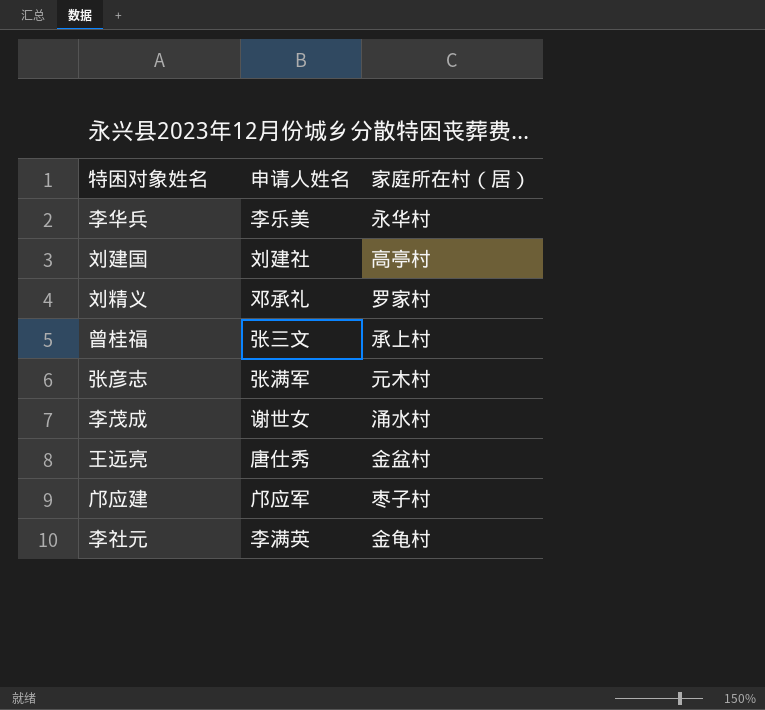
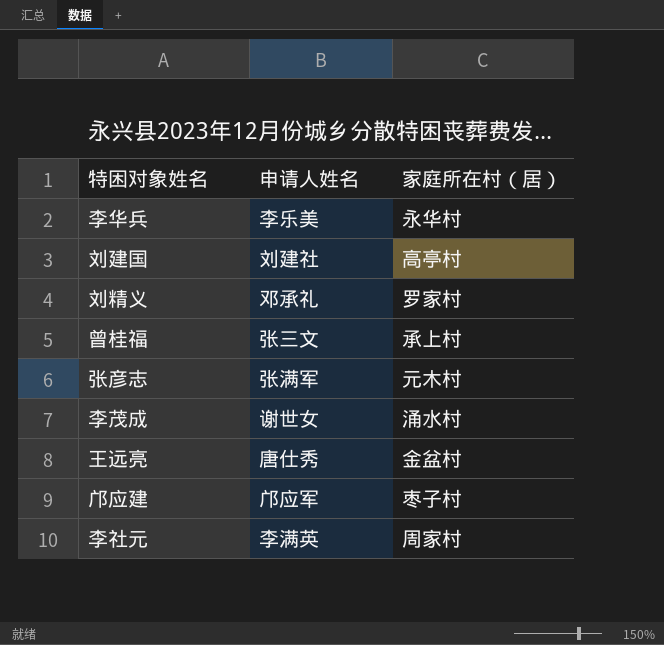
李社元 | 家庭所在村（居）: 金龟村 -> 周家村

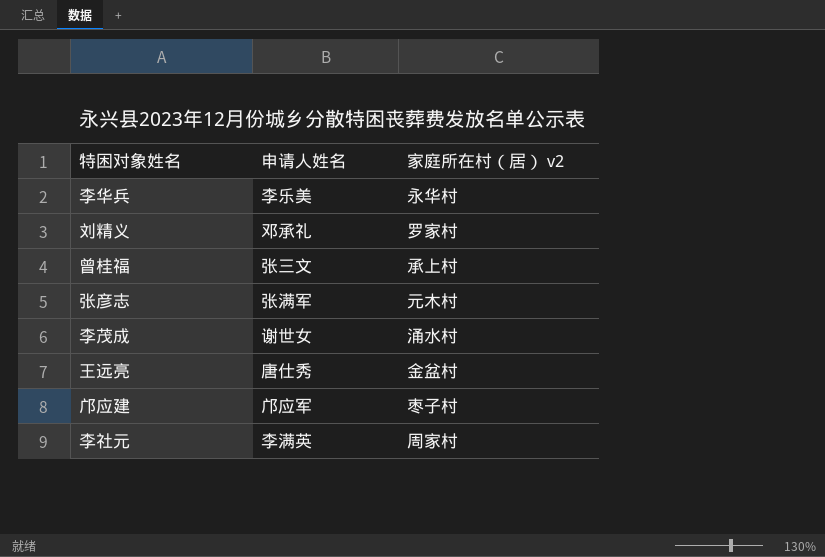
column name: 家庭所在村（居） -> 家庭所在村（居） v2
row 刘建国: 刘建社 | 高亭村 -> none

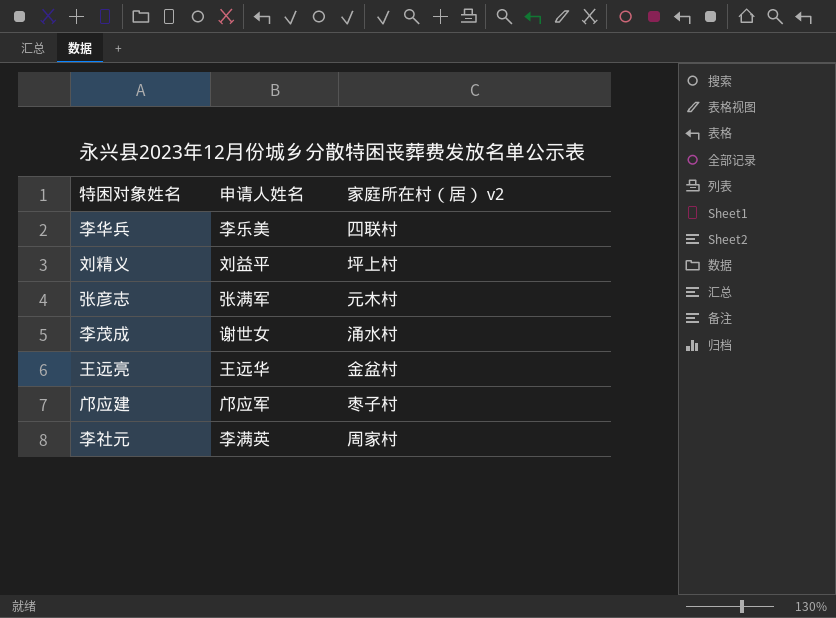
row 曾桂福: 张三文 | 承上村 -> none
李华兵 | 家庭所在村（居） v2: 永华村 -> 四联村
刘精义 | 申请人姓名: 邓承礼 -> 刘益平
刘精义 | 家庭所在村（居） v2: 罗家村 -> 坪上村
王远亮 | 申请人姓名: 唐仕秀 -> 王远华

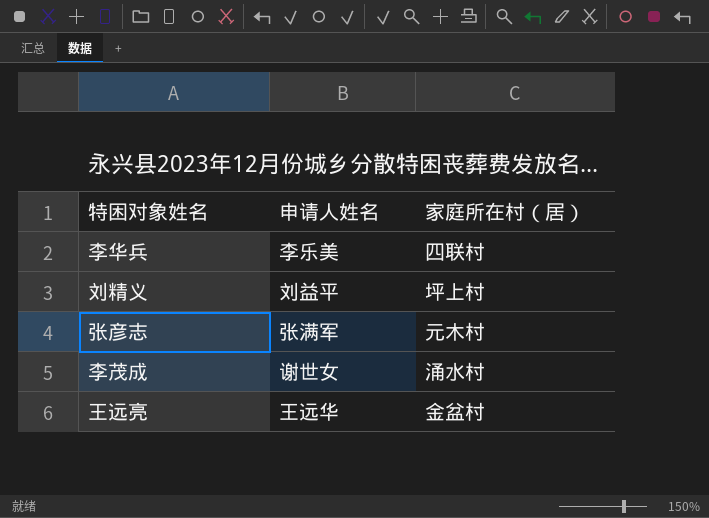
column name: 家庭所在村（居） v2 -> 家庭所在村（居）
row 邝应建: 邝应军 | 枣子村 -> none
row 李社元: 李满英 | 周家村 -> none

